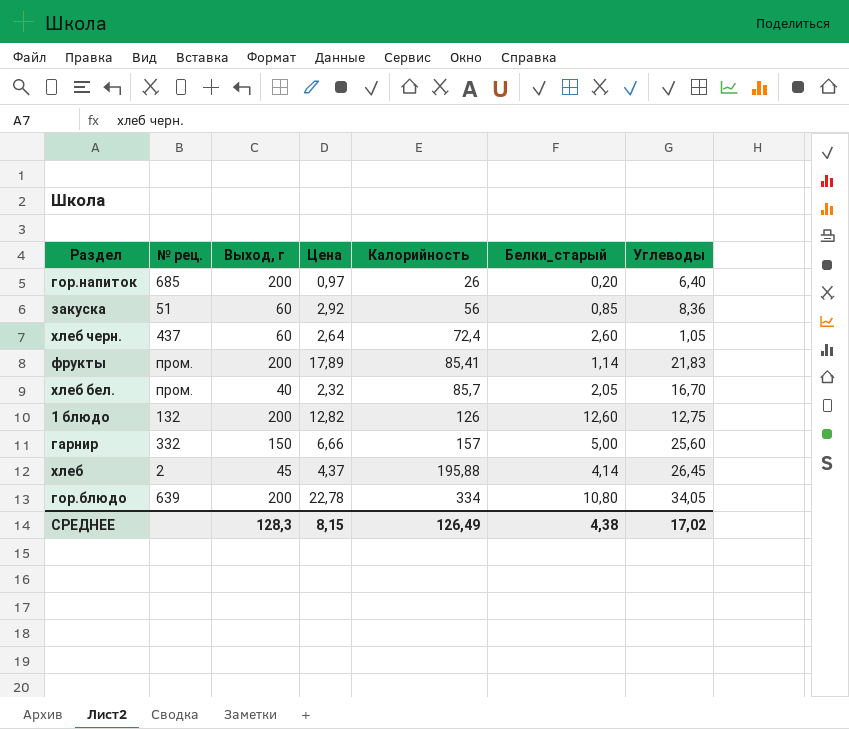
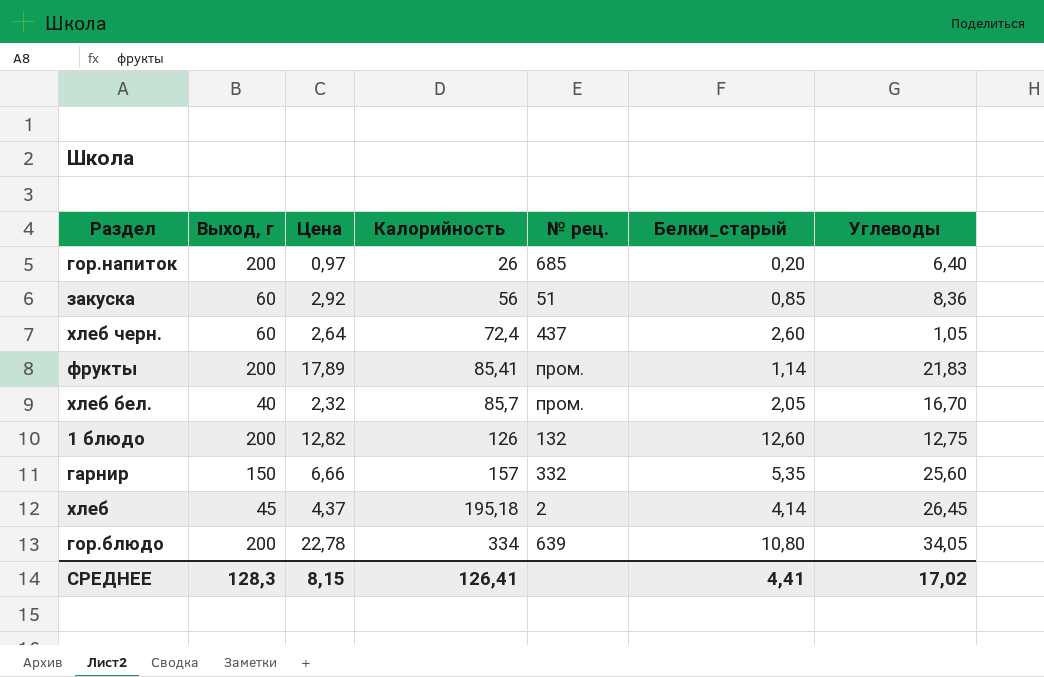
column № рец. | position: 2 -> 5
гарнир | Белки_старый: 5,00 -> 5,35
хлеб | Калорийность: 195,88 -> 195,18
СРЕДНЕЕ | Калорийность: 126,49 -> 126,41
СРЕДНЕЕ | Белки_старый: 4,38 -> 4,41

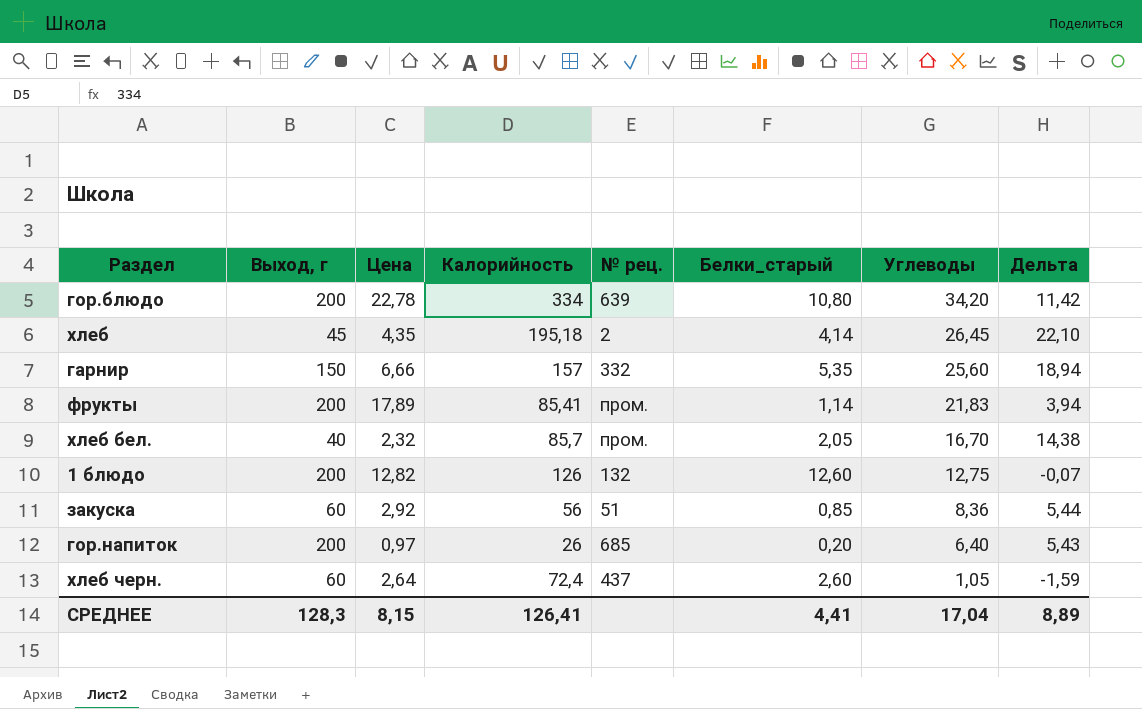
row order: Калорийность ascending -> Углеводы descending
column Дельта | formula: none -> [Углеводы] - [Цена]
гор.блюдо | Углеводы: 34,05 -> 34,20
хлеб | Цена: 4,37 -> 4,35
СРЕДНЕЕ | Углеводы: 17,02 -> 17,04

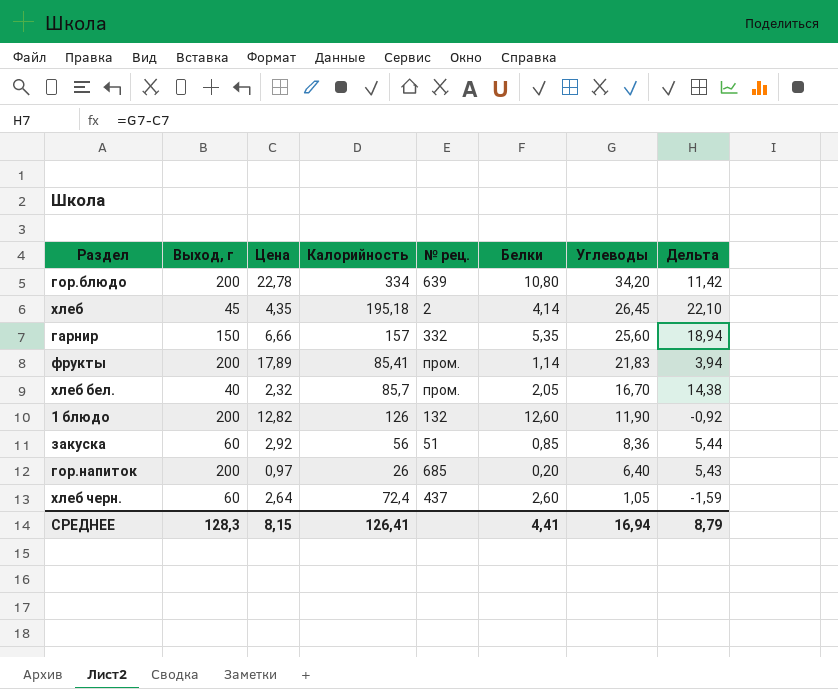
column name: Белки_старый -> Белки
1 блюдо | Углеводы: 12,75 -> 11,90
1 блюдо | Дельта: -0,07 -> -0,92
СРЕДНЕЕ | Углеводы: 17,04 -> 16,94
СРЕДНЕЕ | Дельта: 8,89 -> 8,79

